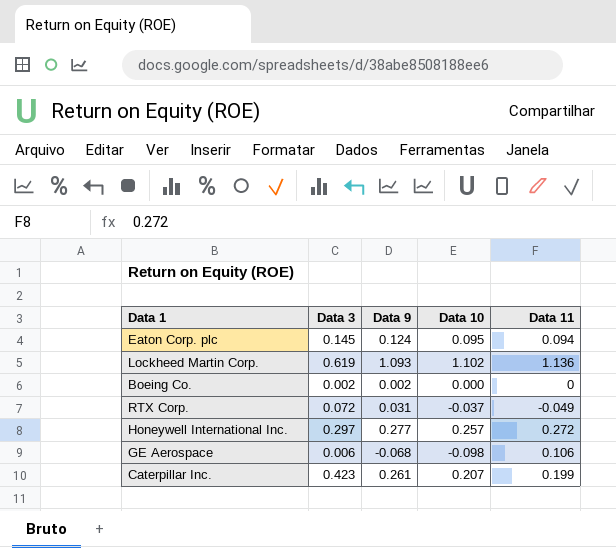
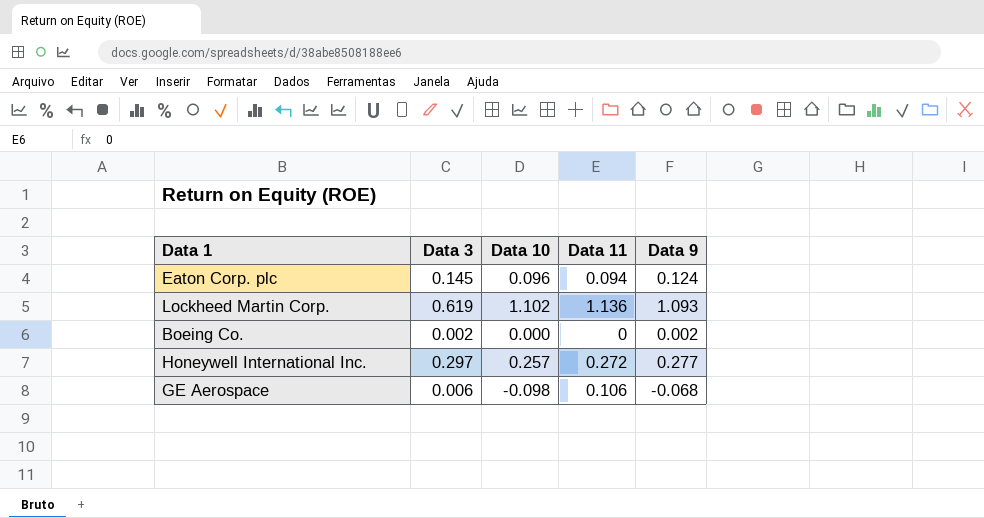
column Data 9 | position: 3 -> 5
row RTX Corp.: 0.072 | 0.031 | -0.037 | -0.049 -> none
row Caterpillar Inc.: 0.423 | 0.261 | 0.207 | 0.199 -> none
Eaton Corp. plc | Data 10: 0.095 -> 0.096

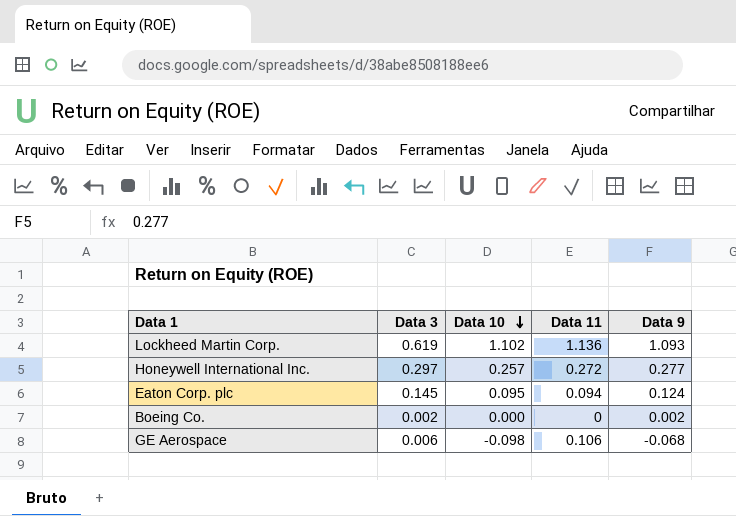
row order: none -> Data 10 descending
Eaton Corp. plc | Data 10: 0.096 -> 0.095

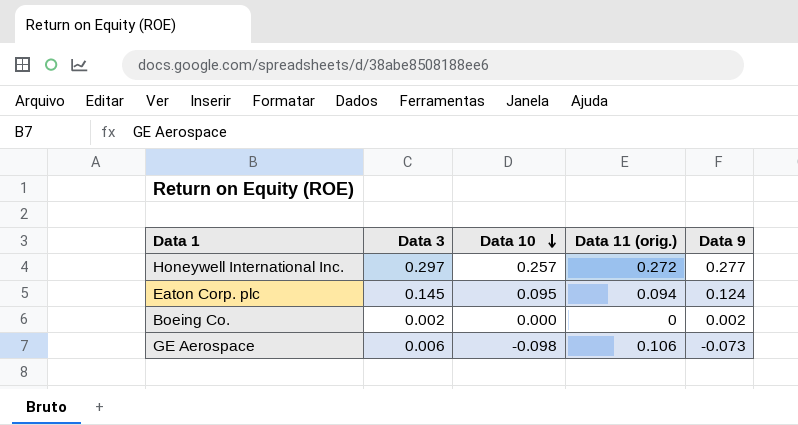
column name: Data 11 -> Data 11 (orig.)
row Lockheed Martin Corp.: 0.619 | 1.102 | 1.136 | 1.093 -> none
GE Aerospace | Data 9: -0.068 -> -0.073

